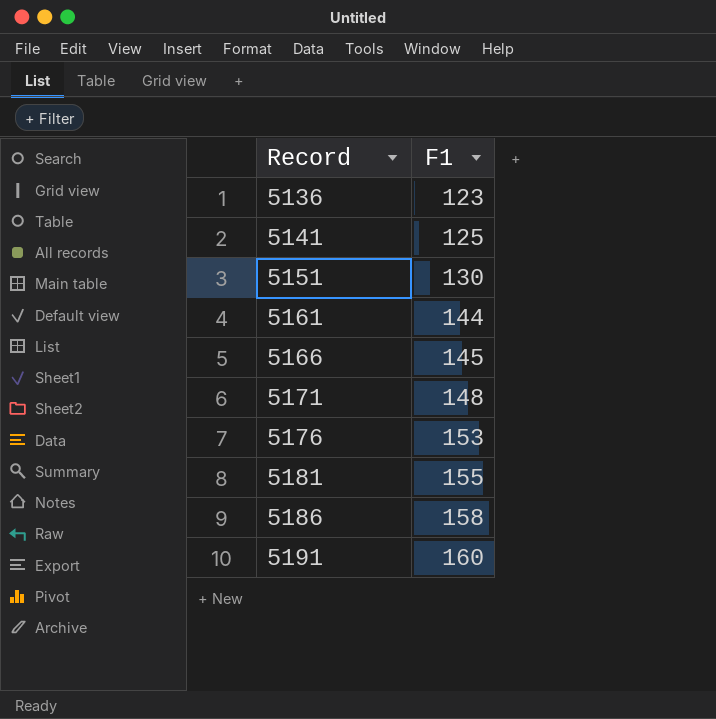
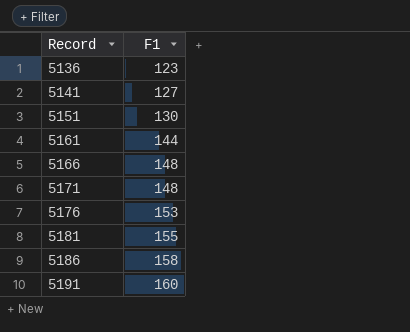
5141 | F1: 125 -> 127
5166 | F1: 145 -> 148

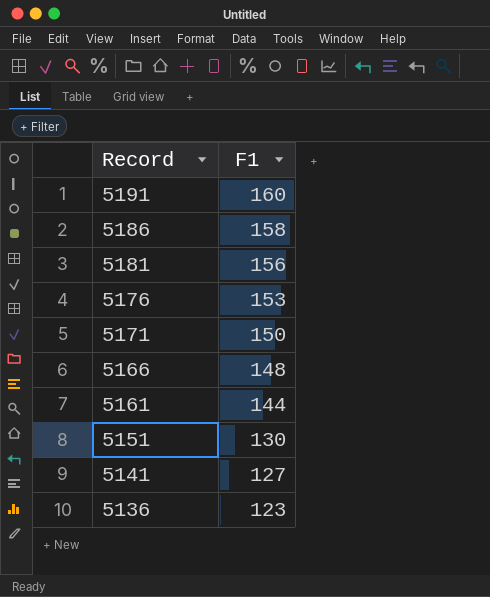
row order: Record ascending -> Record descending
5181 | F1: 155 -> 156
5171 | F1: 148 -> 150

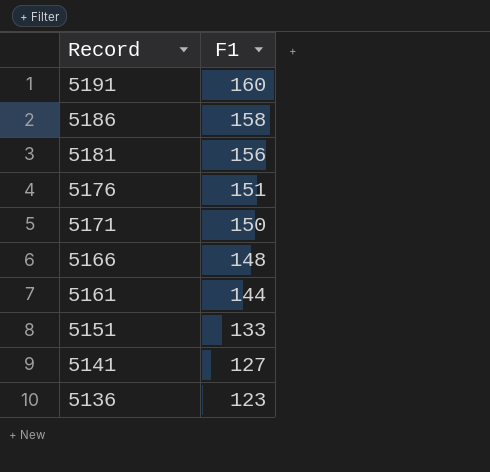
5176 | F1: 153 -> 151
5151 | F1: 130 -> 133

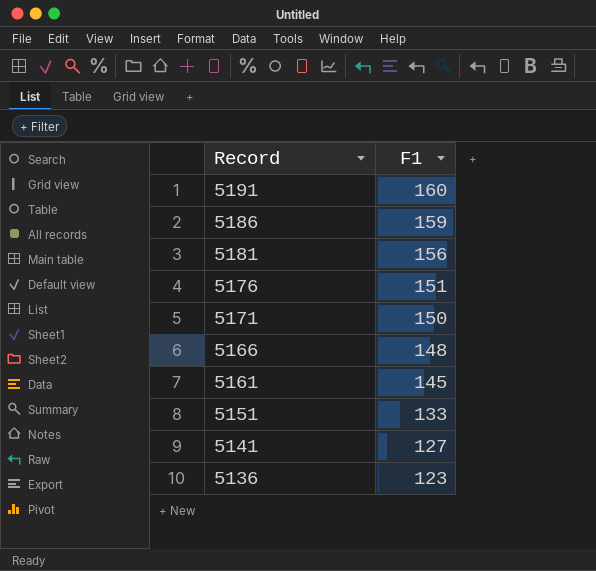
5186 | F1: 158 -> 159
5161 | F1: 144 -> 145

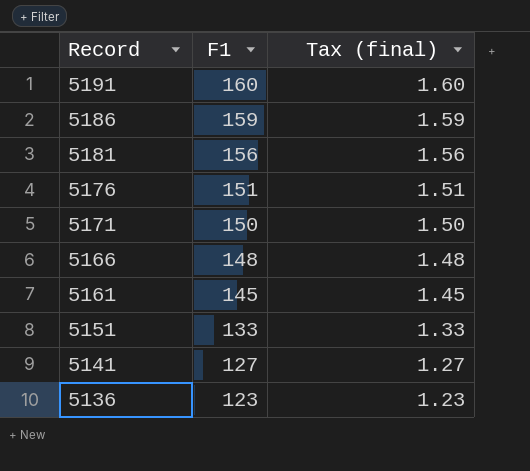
column Tax (final) | formula: none -> [F1] * 0.01

